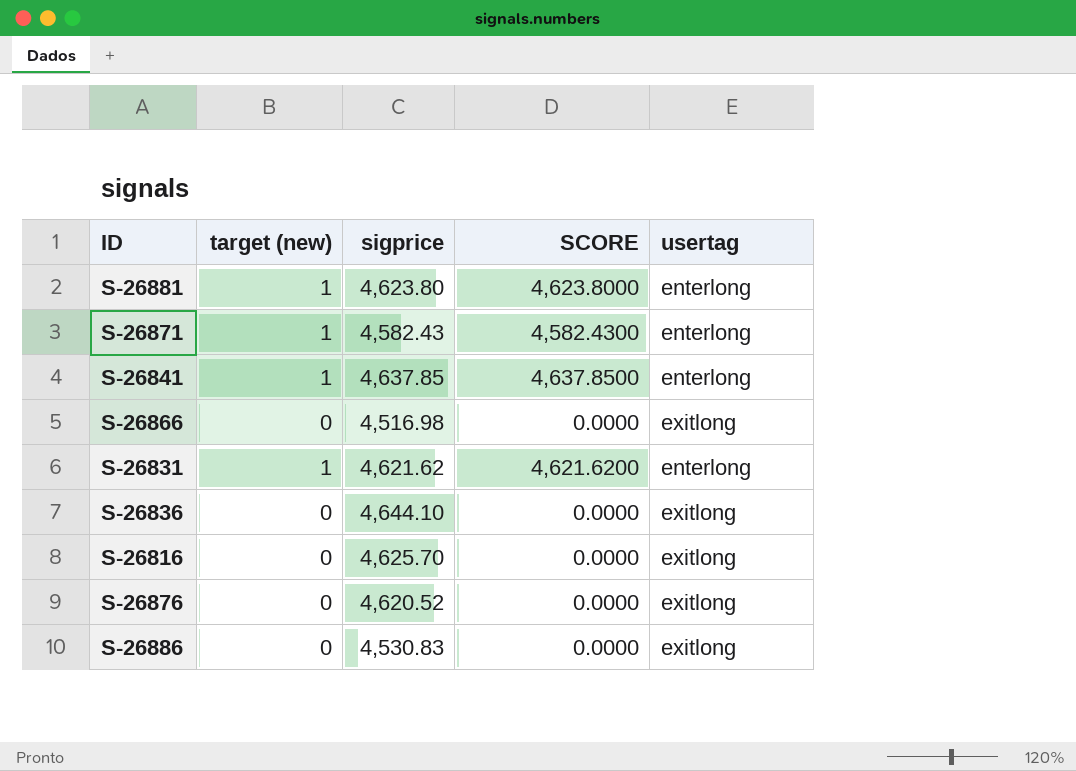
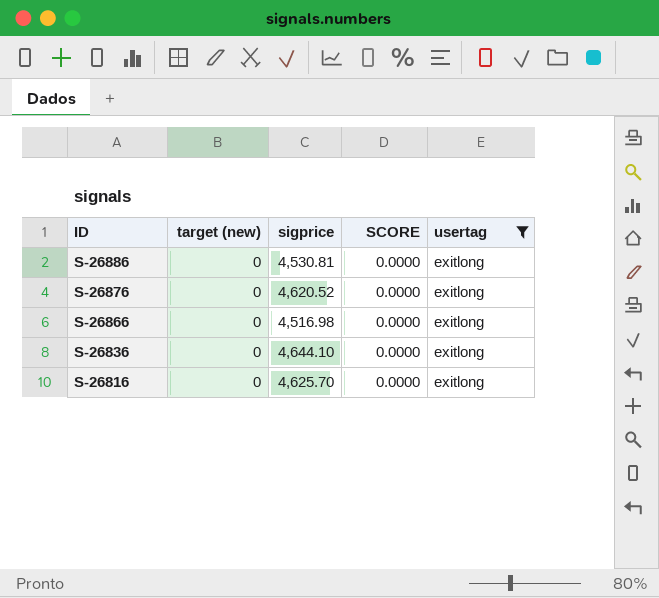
filter: none -> usertag = exitlong
row order: none -> ID descending
S-26886 | sigprice: 4,530.83 -> 4,530.81

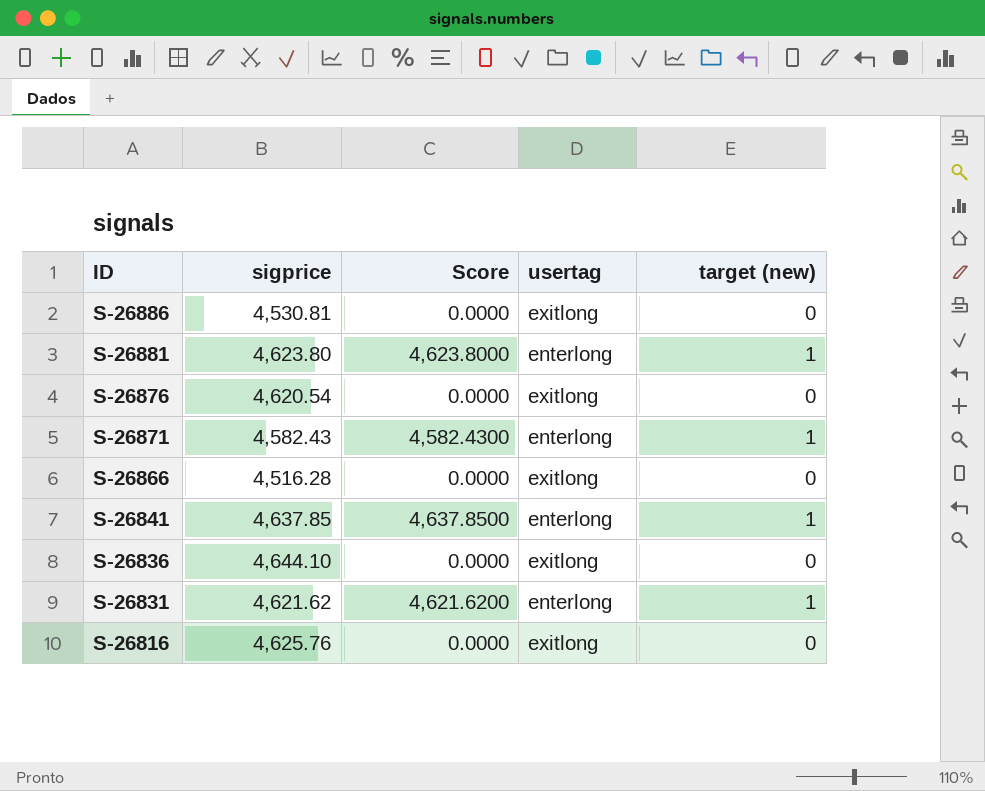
filter: usertag = exitlong -> none
column name: SCORE -> Score
column target (new) | position: 2 -> 5
S-26876 | sigprice: 4,620.52 -> 4,620.54
S-26866 | sigprice: 4,516.98 -> 4,516.28
S-26816 | sigprice: 4,625.70 -> 4,625.76

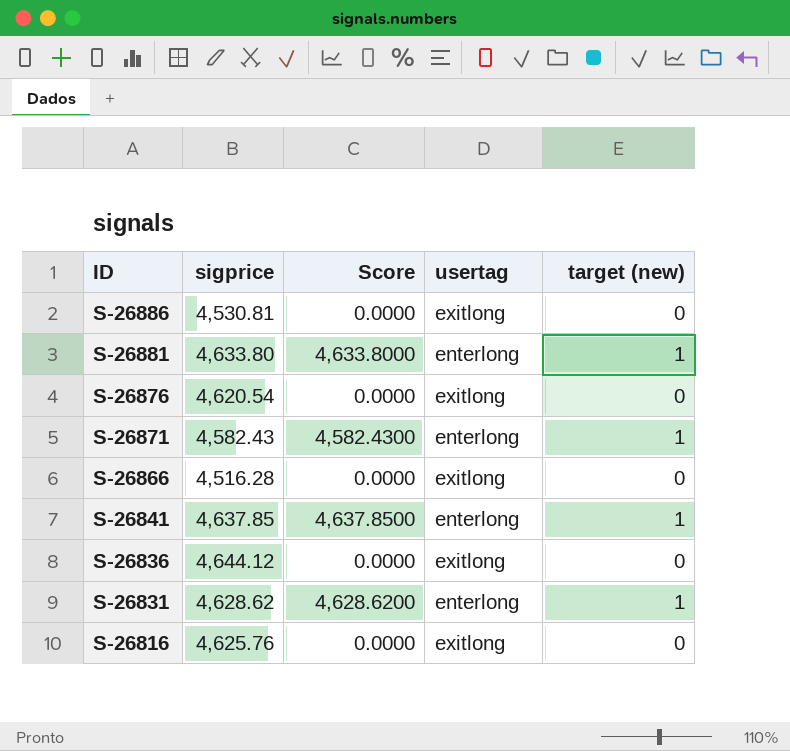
S-26881 | sigprice: 4,623.80 -> 4,633.80
S-26881 | Score: 4,623.8000 -> 4,633.8000
S-26836 | sigprice: 4,644.10 -> 4,644.12
S-26831 | sigprice: 4,621.62 -> 4,628.62
S-26831 | Score: 4,621.6200 -> 4,628.6200

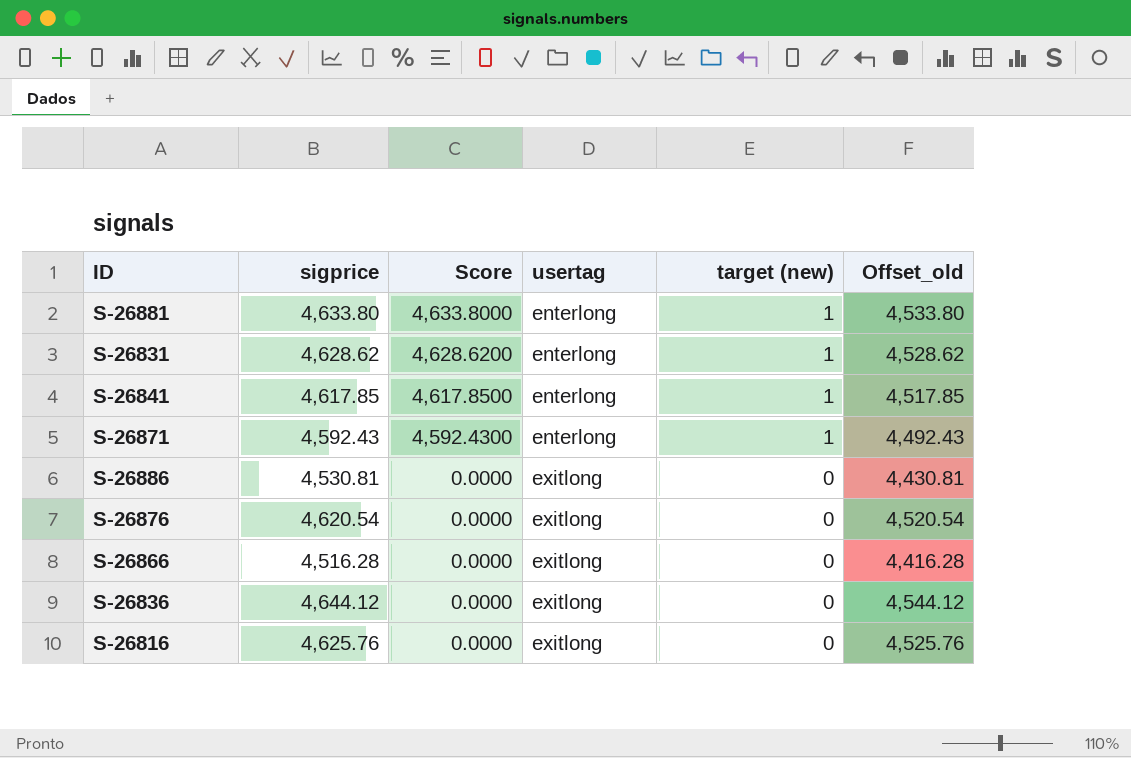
row order: ID descending -> Score descending
column Offset_old | formula: none -> [sigprice] - 100
S-26841 | sigprice: 4,637.85 -> 4,617.85
S-26841 | Score: 4,637.8500 -> 4,617.8500
S-26871 | sigprice: 4,582.43 -> 4,592.43
S-26871 | Score: 4,582.4300 -> 4,592.4300

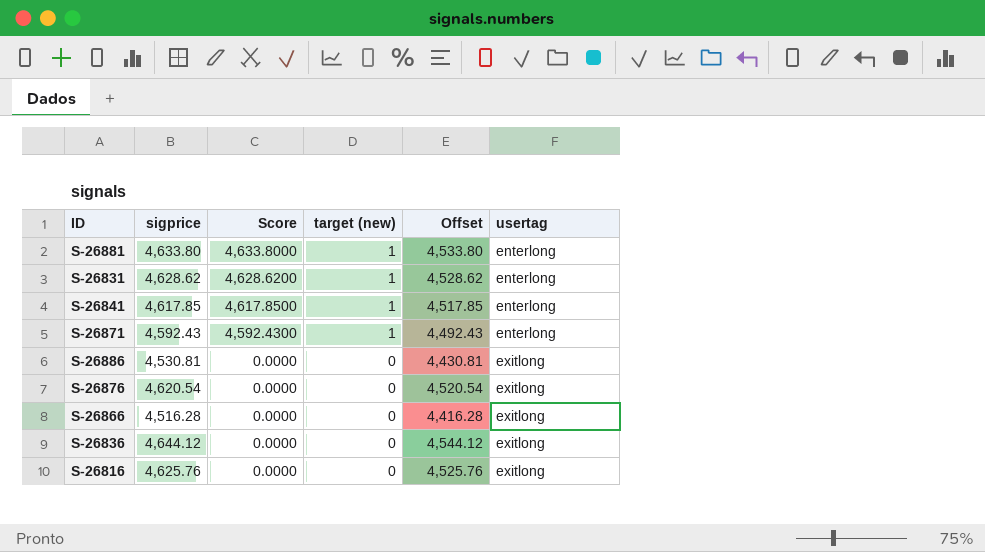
column name: Offset_old -> Offset
column usertag | position: 4 -> 6

